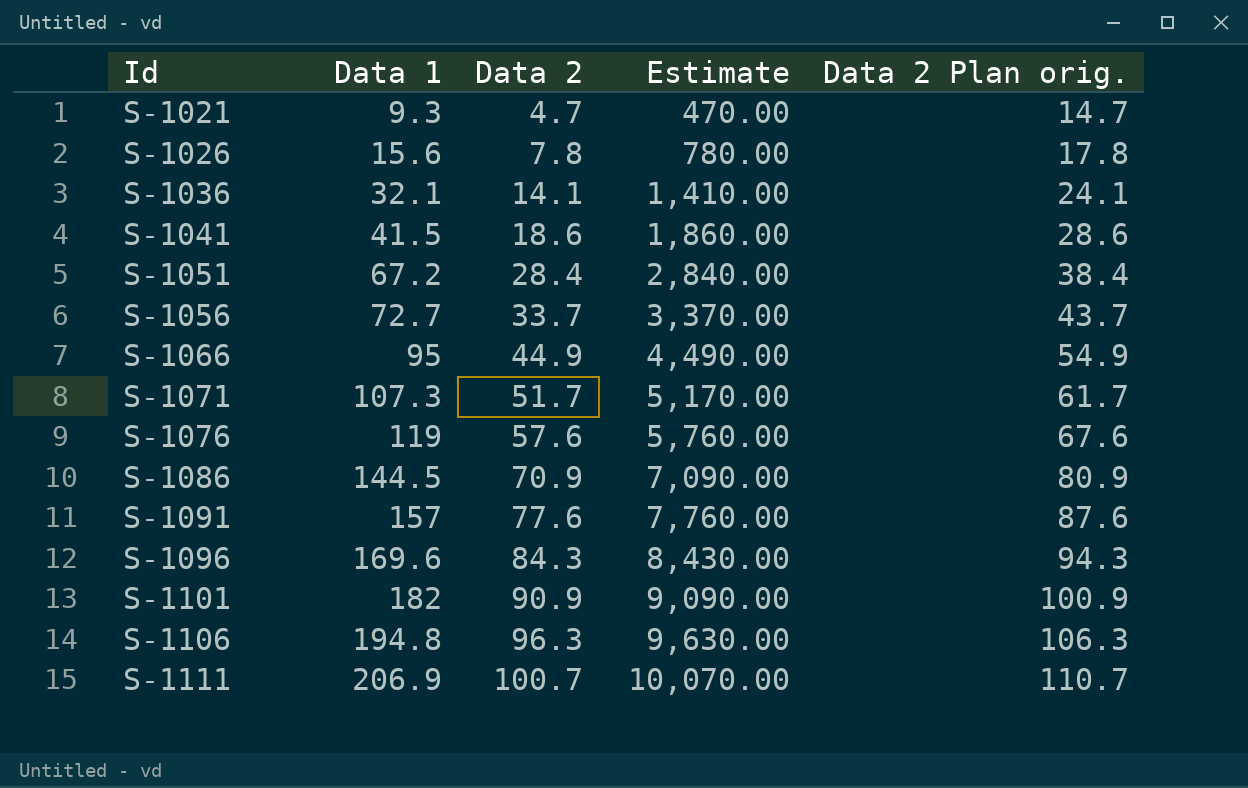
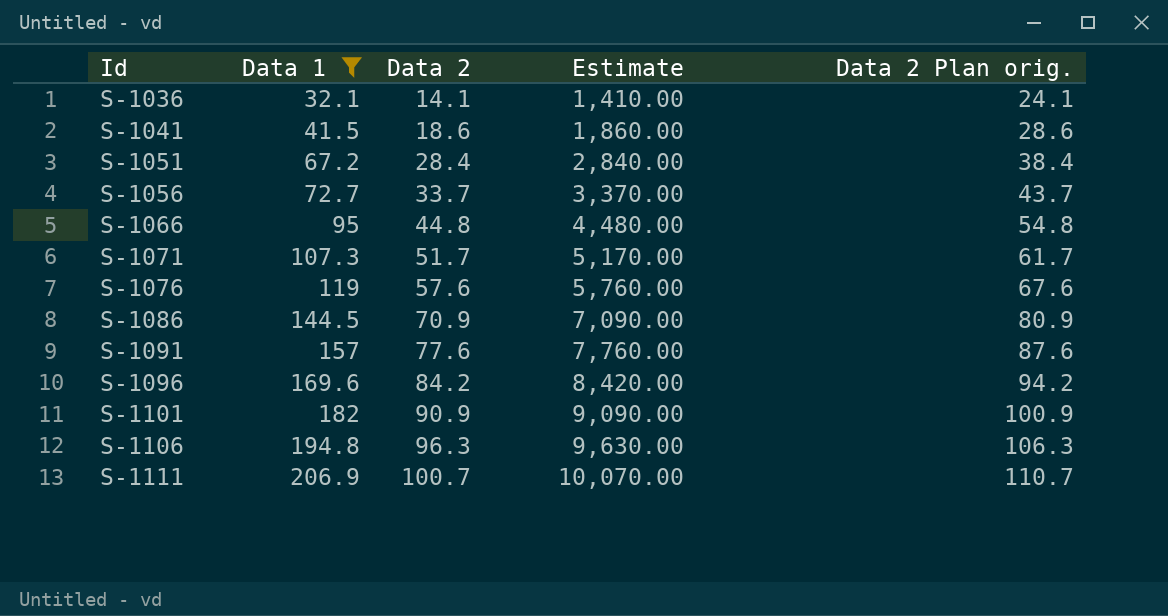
filter: none -> Data 1 >= 32.1
S-1066 | Data 2: 44.9 -> 44.8
S-1066 | Estimate: 4,490.00 -> 4,480.00
S-1066 | Data 2 Plan orig.: 54.9 -> 54.8
S-1096 | Data 2: 84.3 -> 84.2
S-1096 | Estimate: 8,430.00 -> 8,420.00
S-1096 | Data 2 Plan orig.: 94.3 -> 94.2

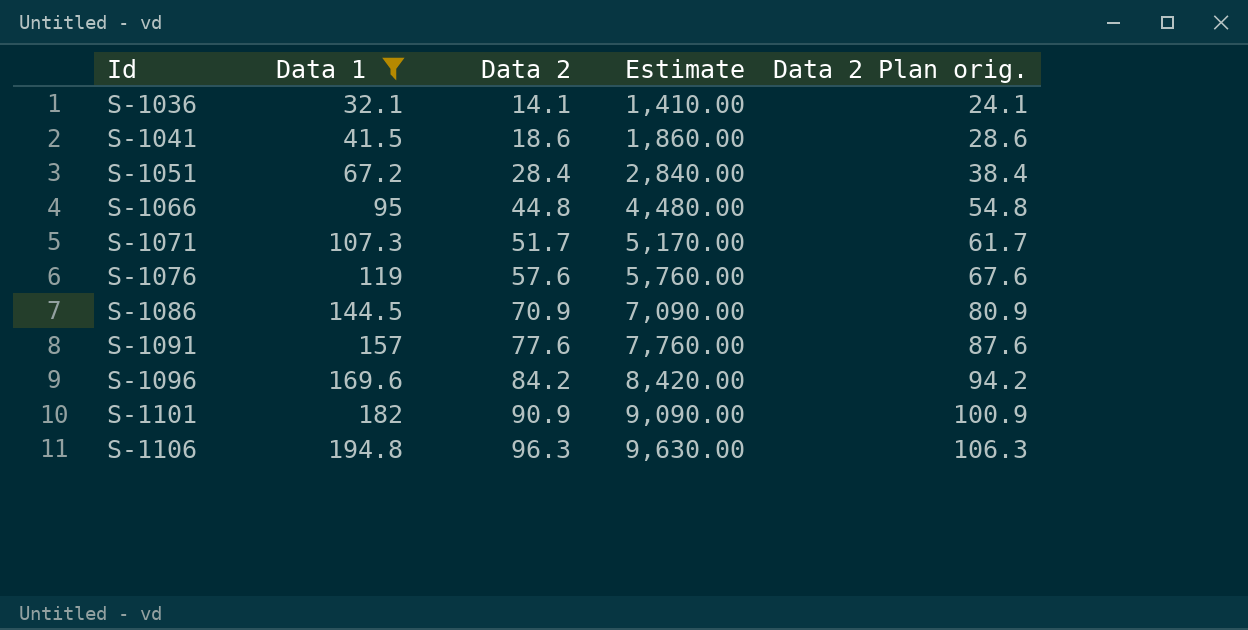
row S-1056: 72.7 | 33.7 | 3,370.00 | 43.7 -> none
row S-1111: 206.9 | 100.7 | 10,070.00 | 110.7 -> none

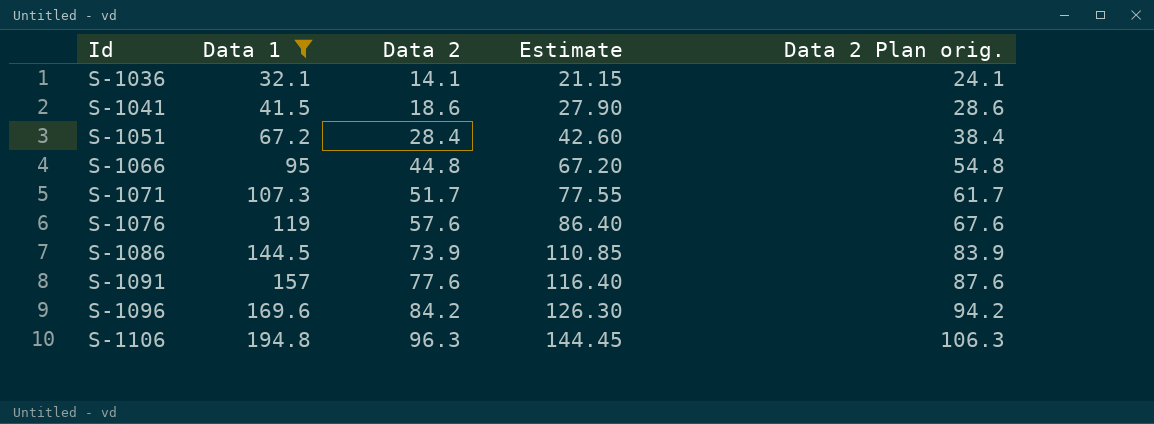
column Estimate | formula: [Data 2] * 100 -> [Data 2] * 1.5
row S-1101: 182 | 90.9 | 9,090.00 | 100.9 -> none
S-1086 | Data 2: 70.9 -> 73.9
S-1086 | Data 2 Plan orig.: 80.9 -> 83.9

